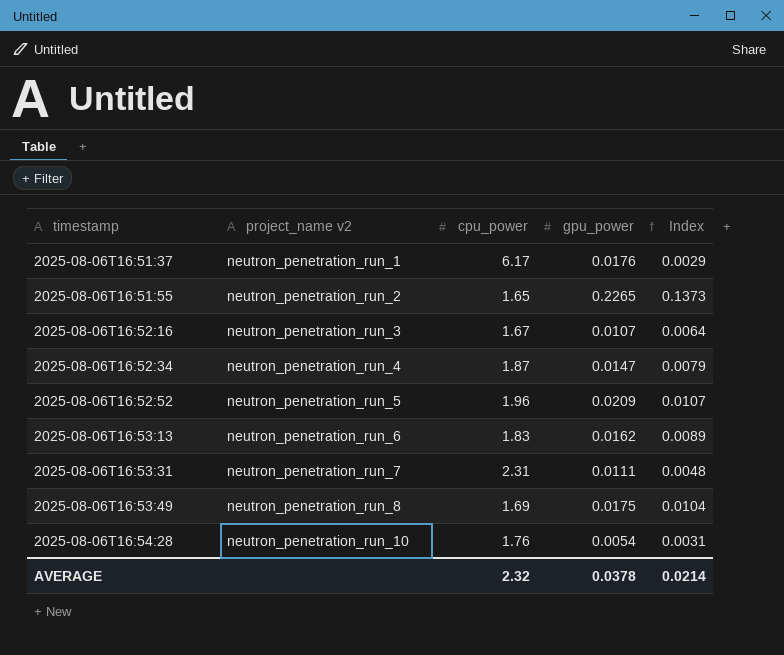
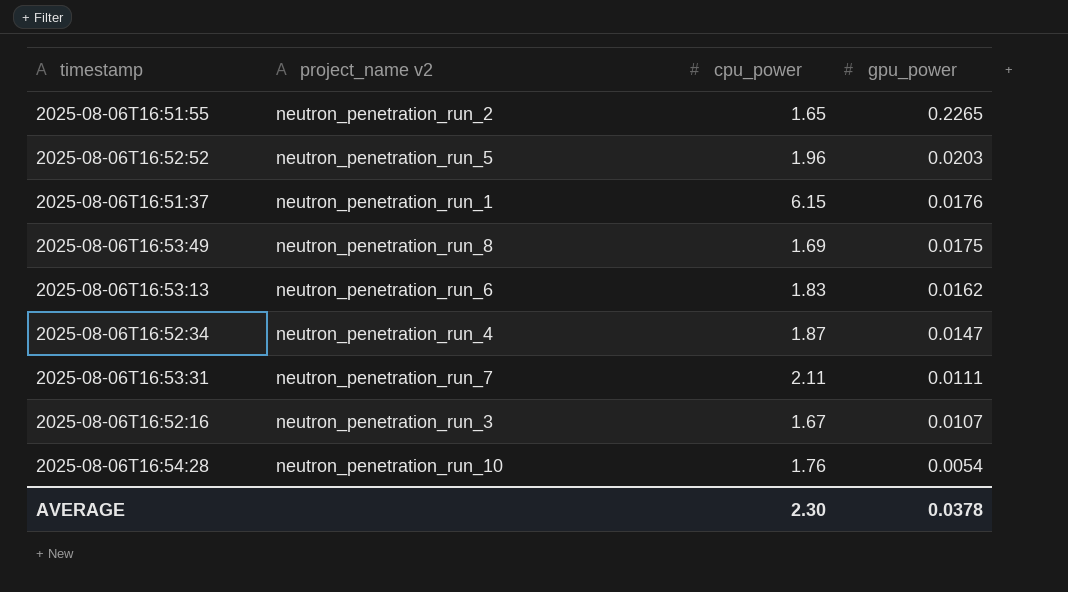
row order: timestamp ascending -> gpu_power descending
column Index | formula: [gpu_power] / [cpu_power] -> none
2025-08-06T16:52:52 | gpu_power: 0.0209 -> 0.0203
2025-08-06T16:51:37 | cpu_power: 6.17 -> 6.15
2025-08-06T16:53:31 | cpu_power: 2.31 -> 2.11
AVERAGE | cpu_power: 2.32 -> 2.30

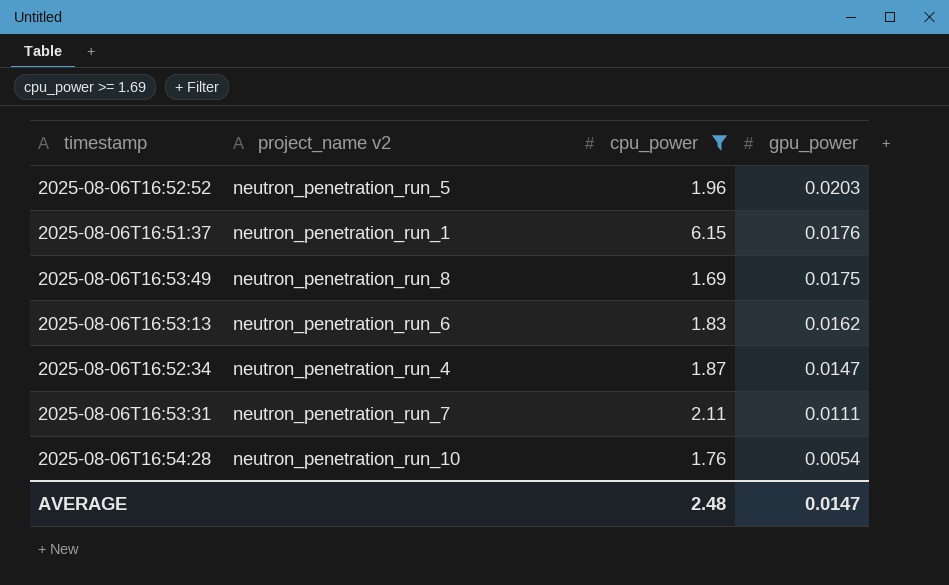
filter: none -> cpu_power >= 1.69
AVERAGE | cpu_power: 2.30 -> 2.48
AVERAGE | gpu_power: 0.0378 -> 0.0147

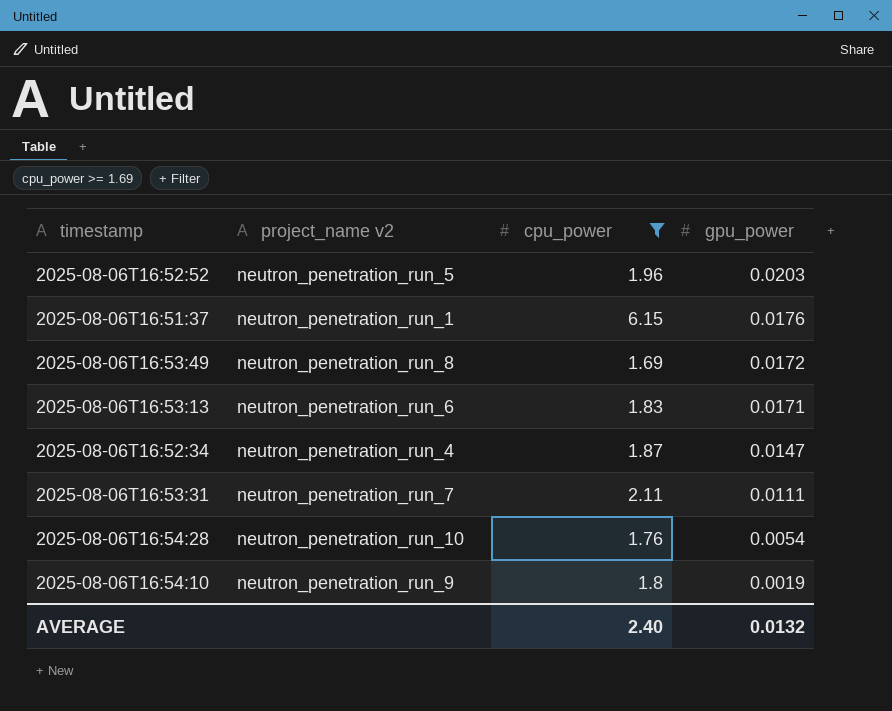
2025-08-06T16:53:49 | gpu_power: 0.0175 -> 0.0172
2025-08-06T16:53:13 | gpu_power: 0.0162 -> 0.0171
row 2025-08-06T16:54:10: none -> neutron_penetration_run_9 | 1.8 | 0.0019
AVERAGE | cpu_power: 2.48 -> 2.40
AVERAGE | gpu_power: 0.0147 -> 0.0132

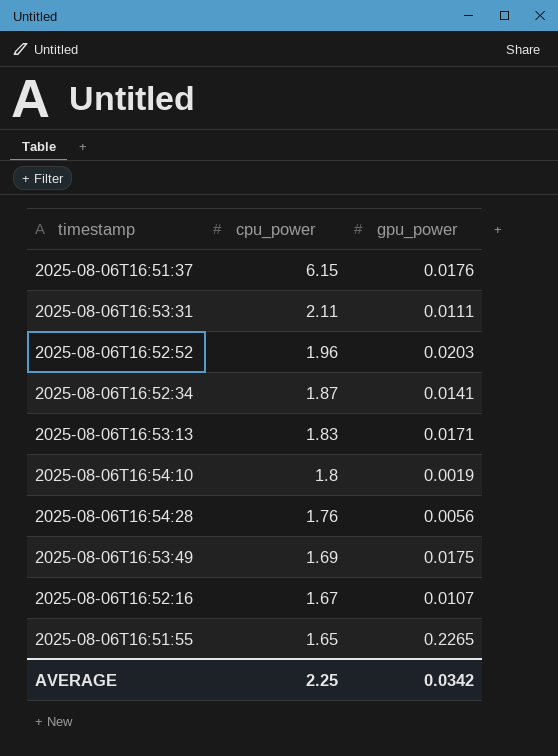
filter: cpu_power >= 1.69 -> none
row order: gpu_power descending -> cpu_power descending
column project_name v2 | position: 2 -> none
2025-08-06T16:52:34 | gpu_power: 0.0147 -> 0.0141
2025-08-06T16:54:28 | gpu_power: 0.0054 -> 0.0056
2025-08-06T16:53:49 | gpu_power: 0.0172 -> 0.0175
AVERAGE | cpu_power: 2.40 -> 2.25
AVERAGE | gpu_power: 0.0132 -> 0.0342

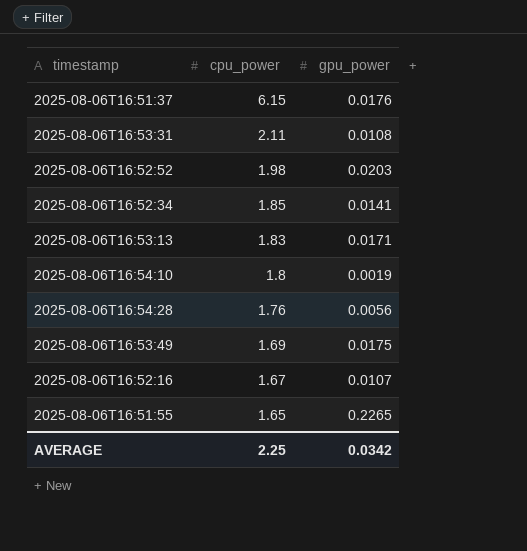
2025-08-06T16:53:31 | gpu_power: 0.0111 -> 0.0108
2025-08-06T16:52:52 | cpu_power: 1.96 -> 1.98
2025-08-06T16:52:34 | cpu_power: 1.87 -> 1.85

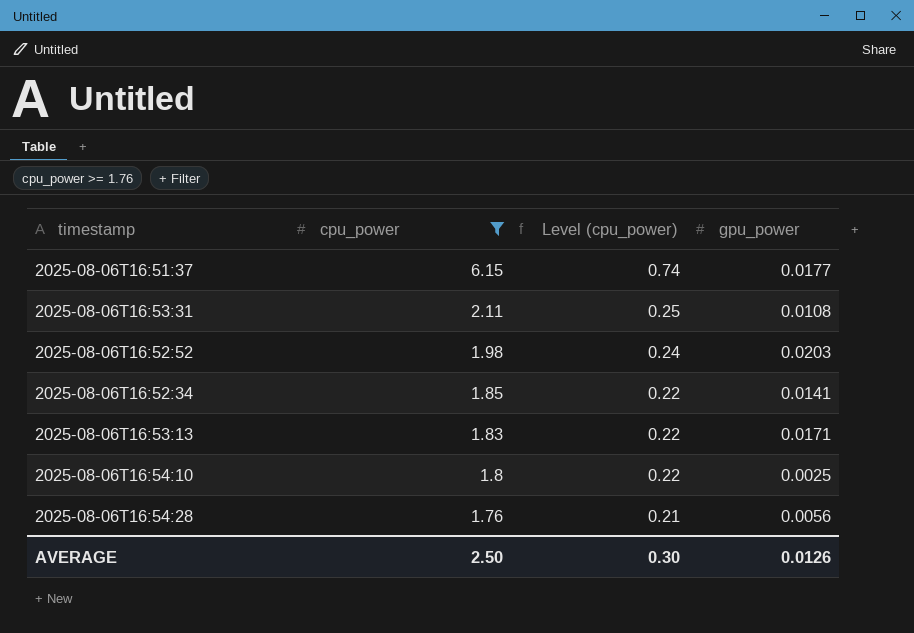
filter: none -> cpu_power >= 1.76
column Level (cpu_power) | formula: none -> [cpu_power] * 0.12
2025-08-06T16:51:37 | gpu_power: 0.0176 -> 0.0177
2025-08-06T16:54:10 | gpu_power: 0.0019 -> 0.0025
AVERAGE | cpu_power: 2.25 -> 2.50
AVERAGE | gpu_power: 0.0342 -> 0.0126

